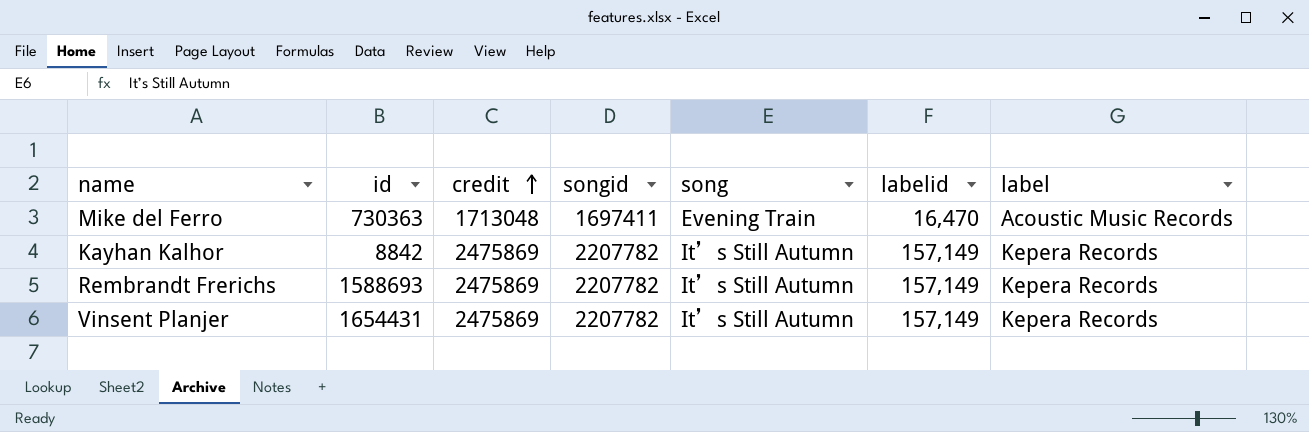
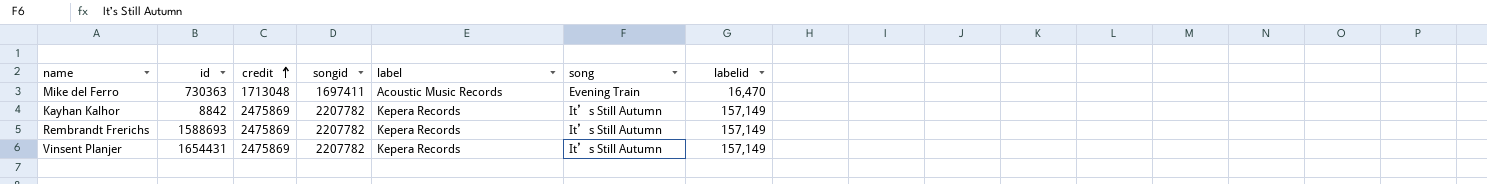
column label | position: 7 -> 5

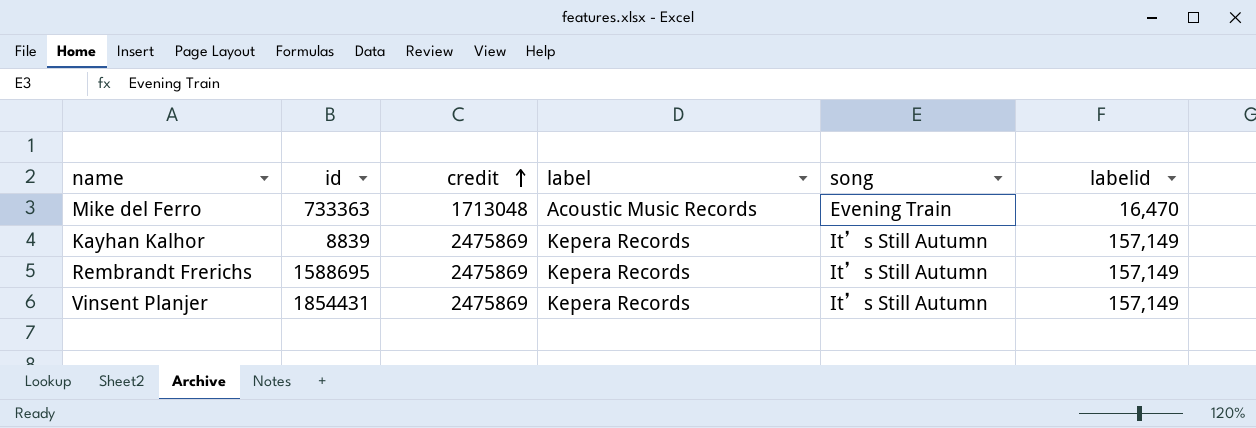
column songid | position: 4 -> none
Mike del Ferro | id: 730363 -> 733363
Kayhan Kalhor | id: 8842 -> 8839
Rembrandt Frerichs | id: 1588693 -> 1588695
Vinsent Planjer | id: 1654431 -> 1854431

